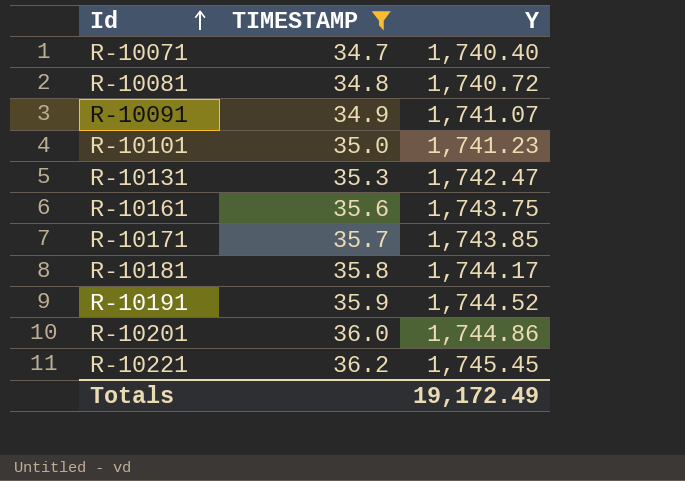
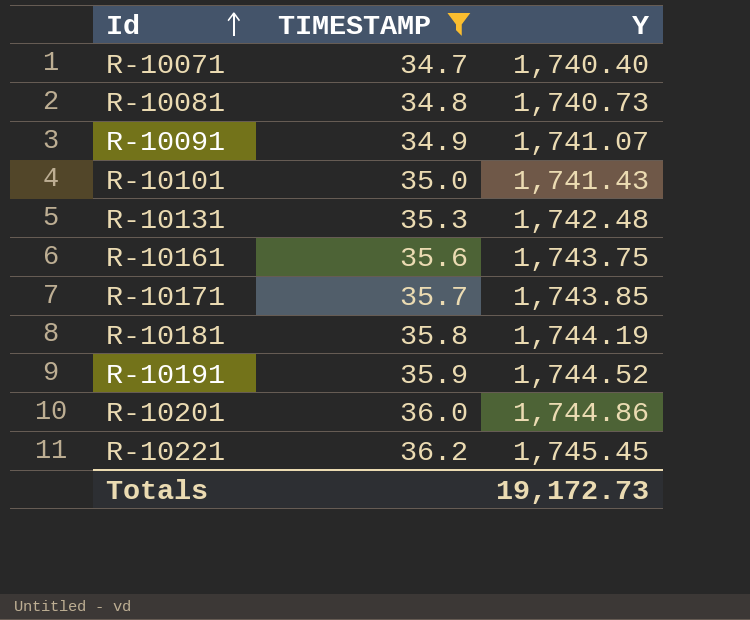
R-10081 | Y: 1,740.72 -> 1,740.73
R-10101 | Y: 1,741.23 -> 1,741.43
R-10131 | Y: 1,742.47 -> 1,742.48
R-10181 | Y: 1,744.17 -> 1,744.19
Totals | Y: 19,172.49 -> 19,172.73

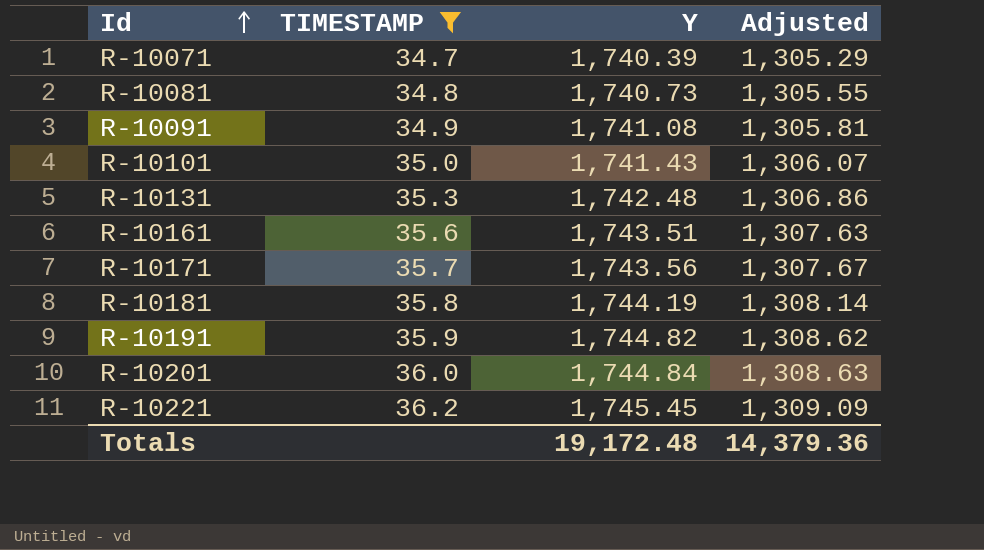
column Adjusted | formula: none -> [Y] * 0.75
R-10071 | Y: 1,740.40 -> 1,740.39
R-10091 | Y: 1,741.07 -> 1,741.08
R-10161 | Y: 1,743.75 -> 1,743.51
R-10171 | Y: 1,743.85 -> 1,743.56
R-10191 | Y: 1,744.52 -> 1,744.82
R-10201 | Y: 1,744.86 -> 1,744.84
Totals | Y: 19,172.73 -> 19,172.48

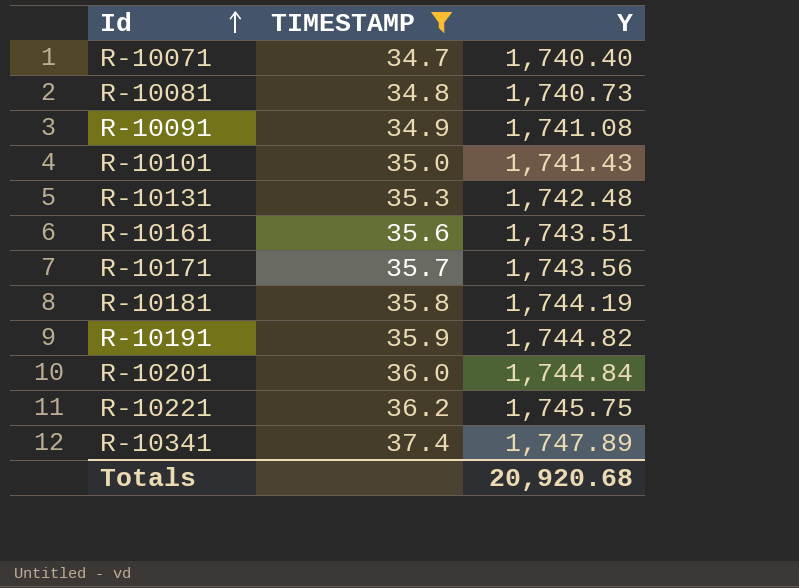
column Adjusted | formula: [Y] * 0.75 -> none
R-10071 | Y: 1,740.39 -> 1,740.40
R-10221 | Y: 1,745.45 -> 1,745.75
row R-10341: none -> 37.4 | 1,747.89
Totals | Y: 19,172.48 -> 20,920.68

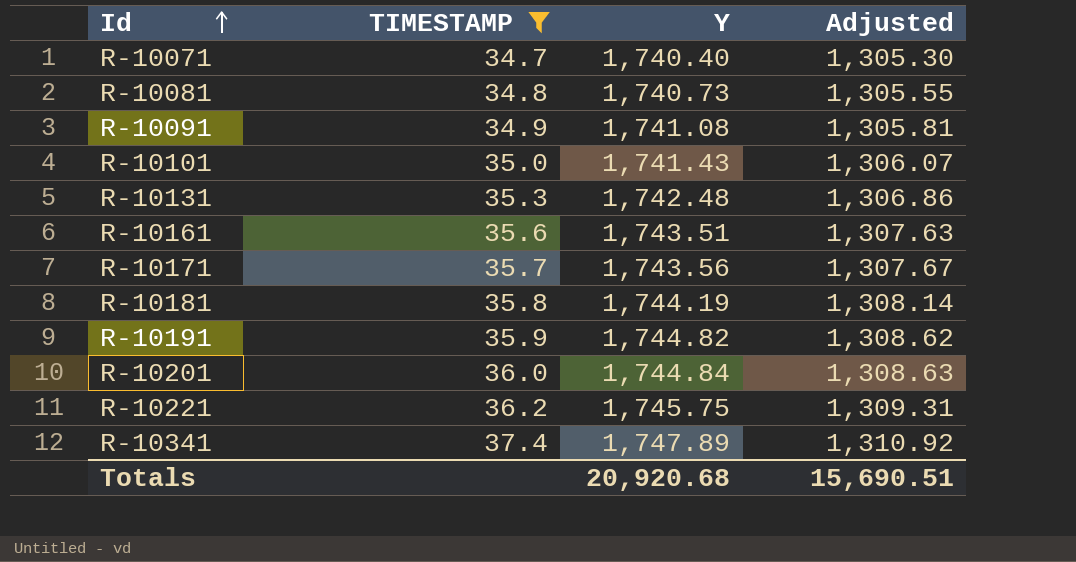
column Adjusted | formula: none -> [Y] * 0.75

